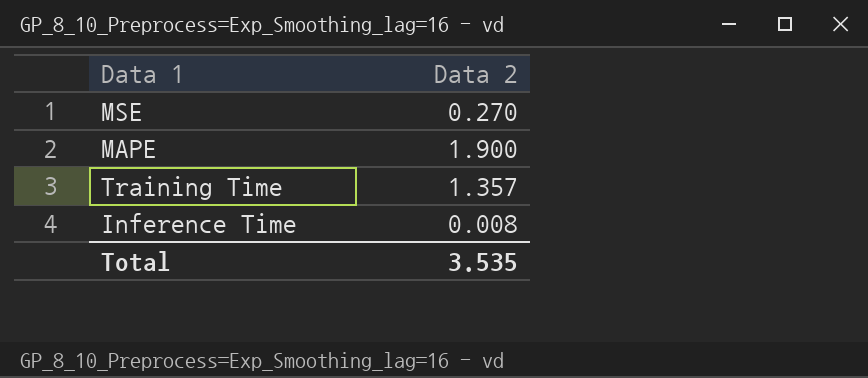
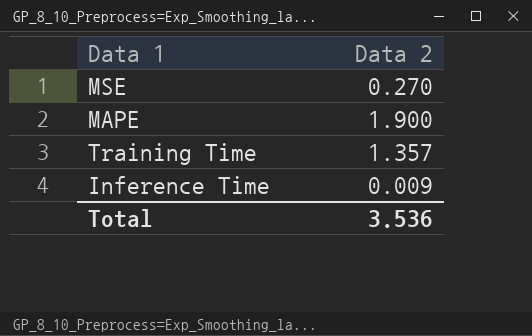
Inference Time | Data 2: 0.008 -> 0.009
Total | Data 2: 3.535 -> 3.536

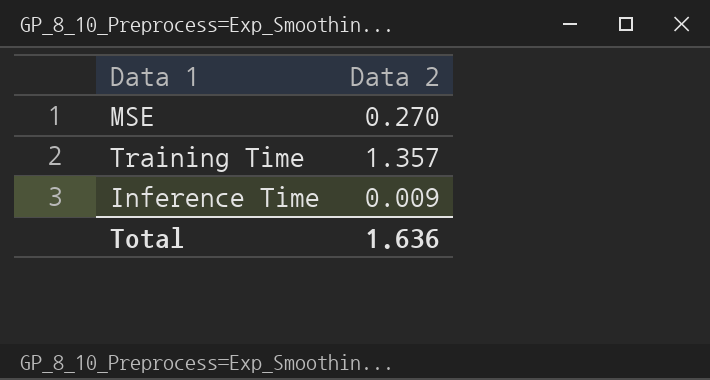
row MAPE: 1.900 -> none
Total | Data 2: 3.536 -> 1.636

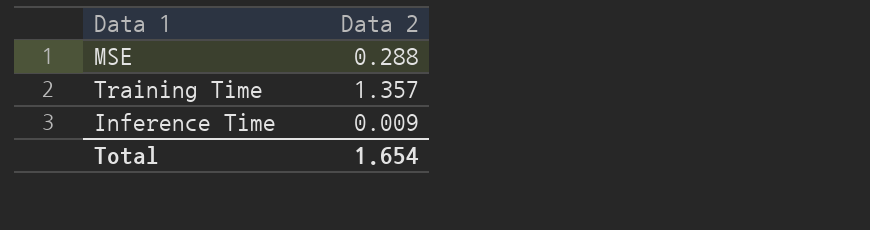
MSE | Data 2: 0.270 -> 0.288
Total | Data 2: 1.636 -> 1.654

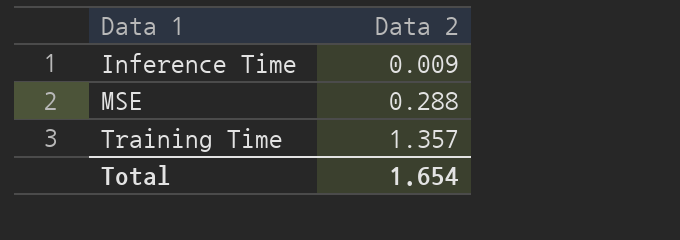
row order: none -> Data 1 ascending

